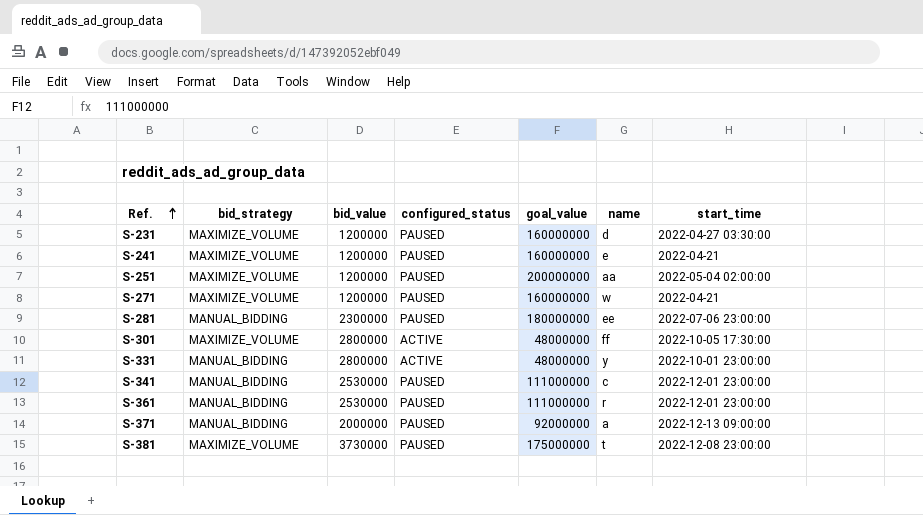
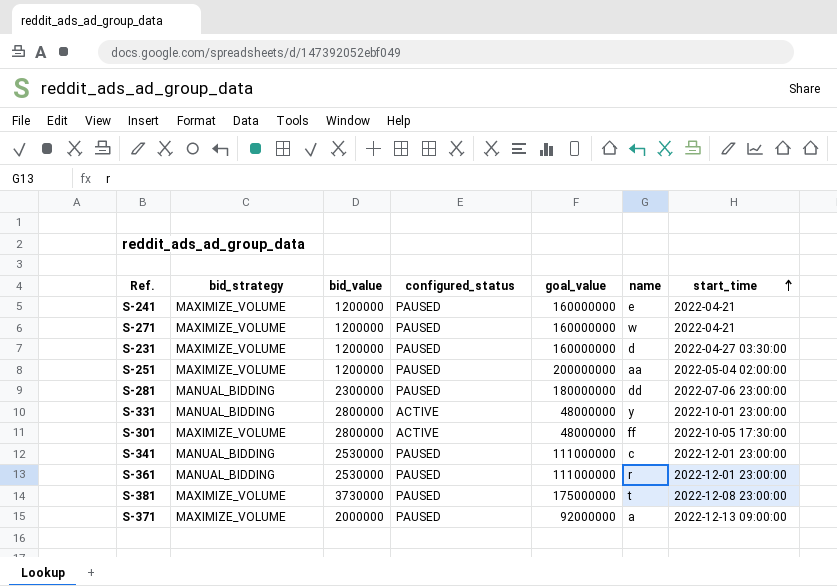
row order: Ref. ascending -> start_time ascending
S-281 | name: ee -> dd
S-371 | bid_strategy: MANUAL_BIDDING -> MAXIMIZE_VOLUME

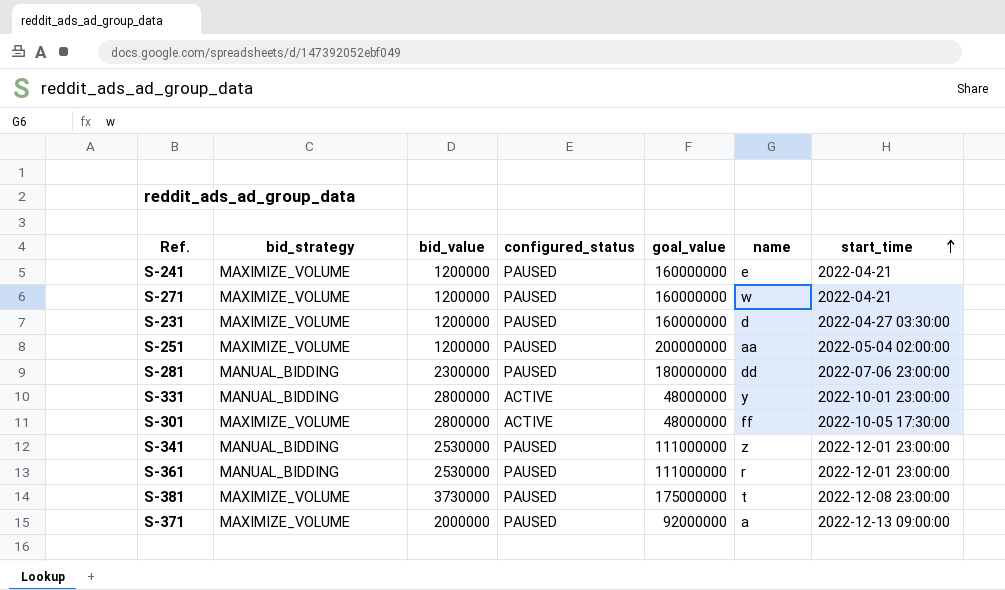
S-341 | name: c -> z

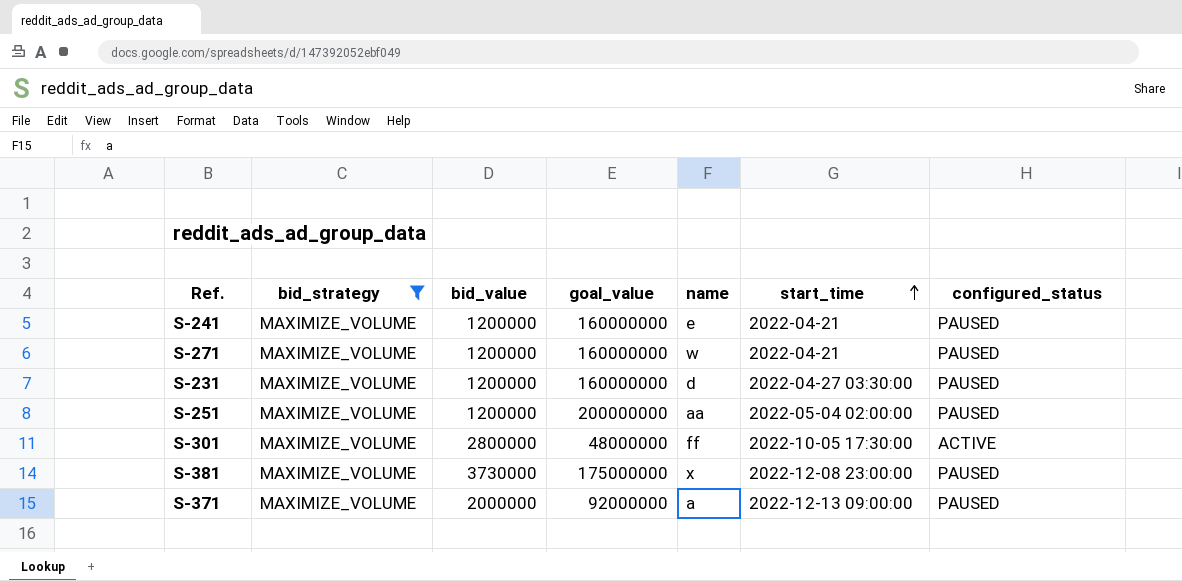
filter: none -> bid_strategy = MAXIMIZE_VOLUME
column configured_status | position: 4 -> 7
S-381 | name: t -> x

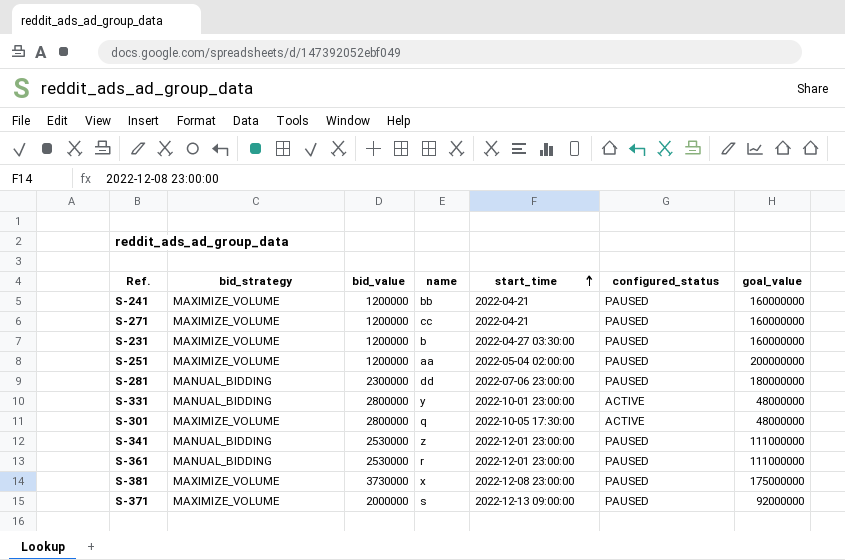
filter: bid_strategy = MAXIMIZE_VOLUME -> none
column goal_value | position: 4 -> 7
S-241 | name: e -> bb
S-271 | name: w -> cc
S-231 | name: d -> b
S-301 | name: ff -> q
S-371 | name: a -> s

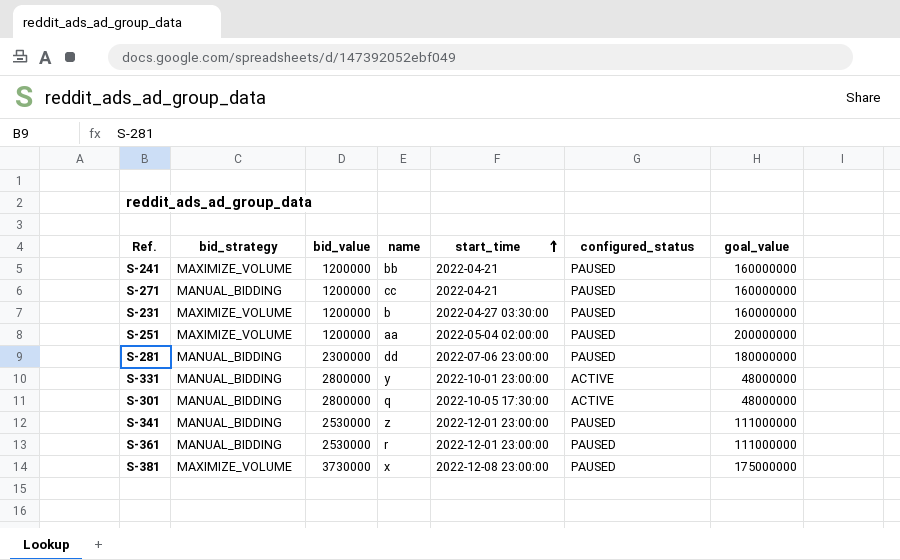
row S-371: MAXIMIZE_VOLUME | 2000000 | s | 2022-12-13 09:00:00 | PAUSED | 92000000 -> none
S-271 | bid_strategy: MAXIMIZE_VOLUME -> MANUAL_BIDDING
S-301 | bid_strategy: MAXIMIZE_VOLUME -> MANUAL_BIDDING

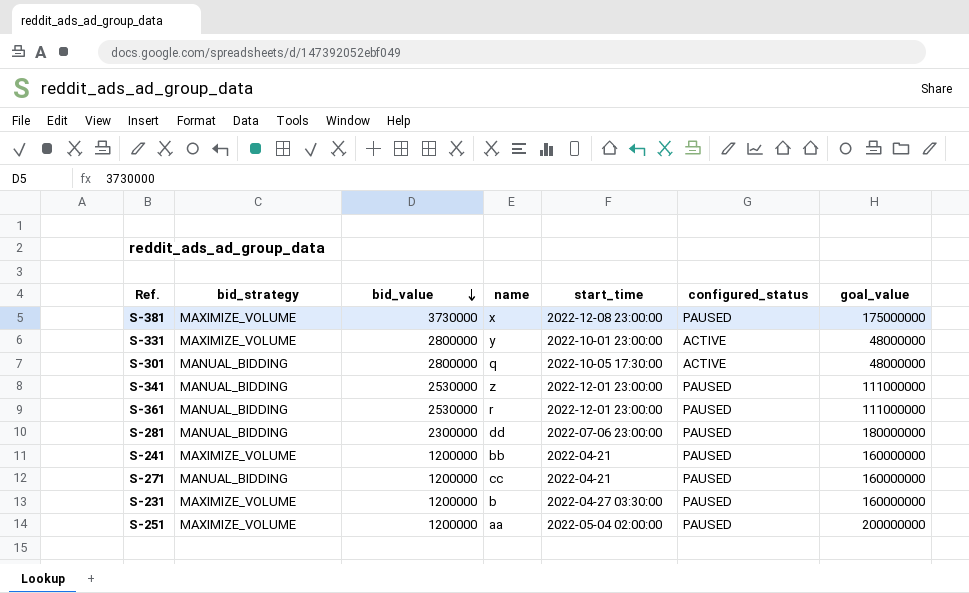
row order: start_time ascending -> bid_value descending
S-331 | bid_strategy: MANUAL_BIDDING -> MAXIMIZE_VOLUME

